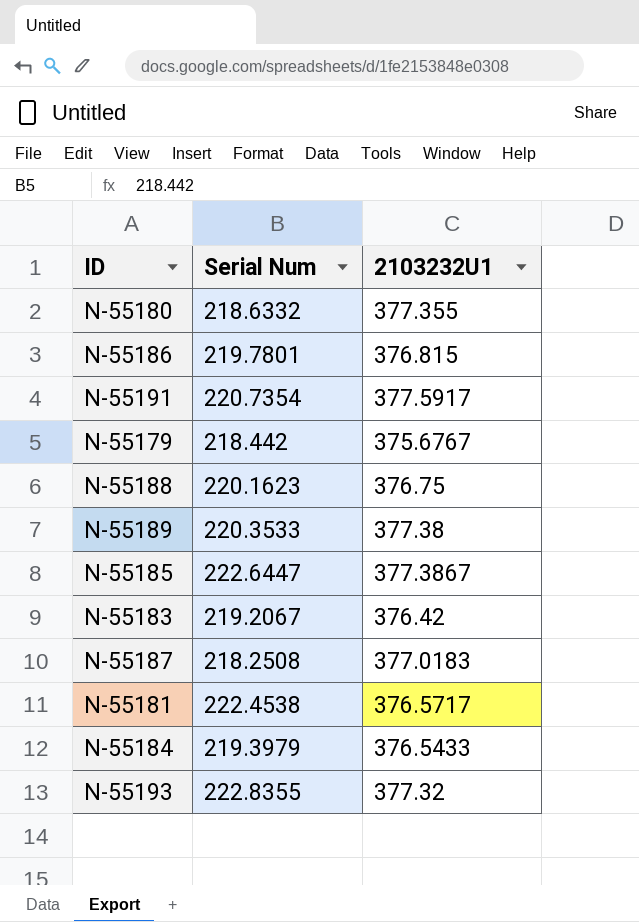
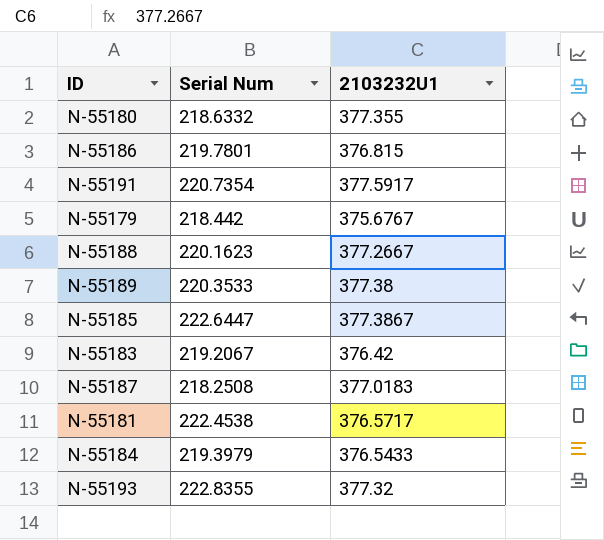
N-55188 | 2103232U1: 376.75 -> 377.2667

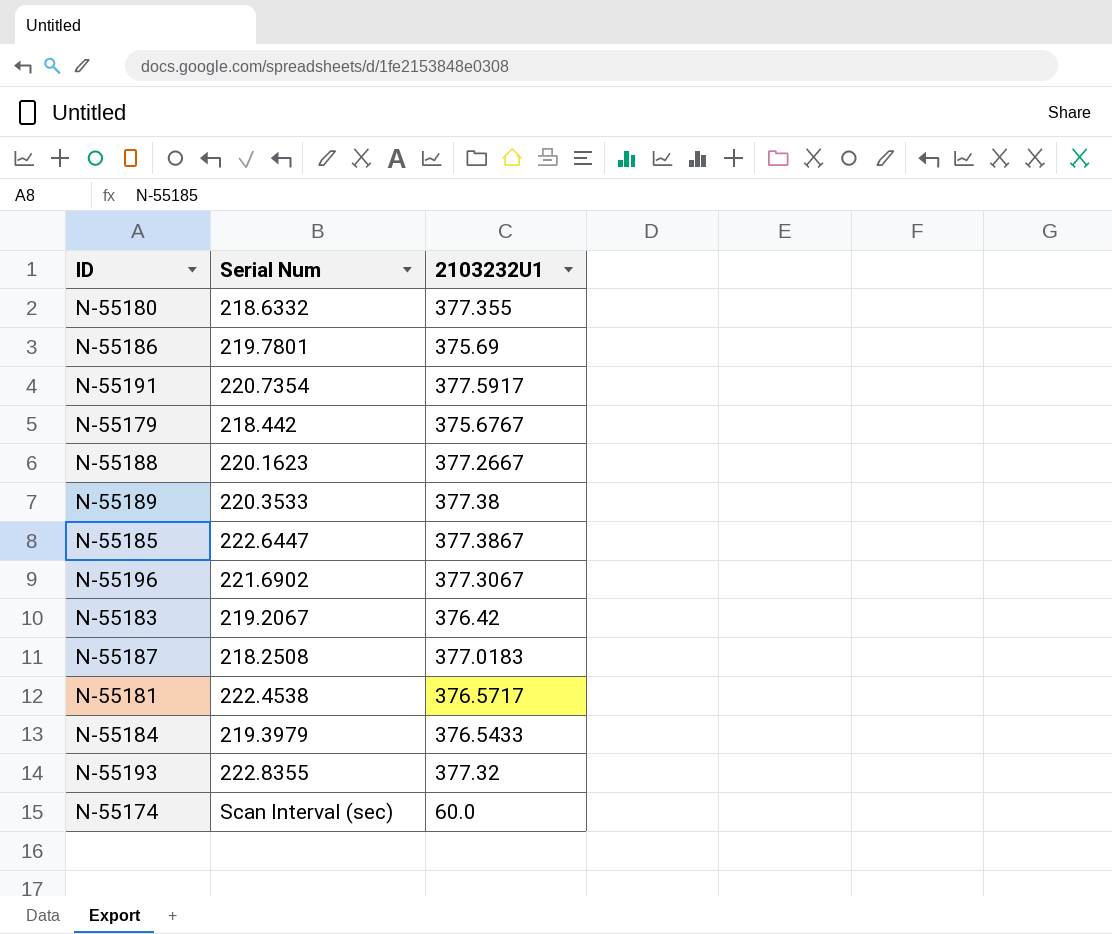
N-55186 | 2103232U1: 376.815 -> 375.69
row N-55196: none -> 221.6902 | 377.3067
row N-55174: none -> Scan Interval (sec) | 60.0

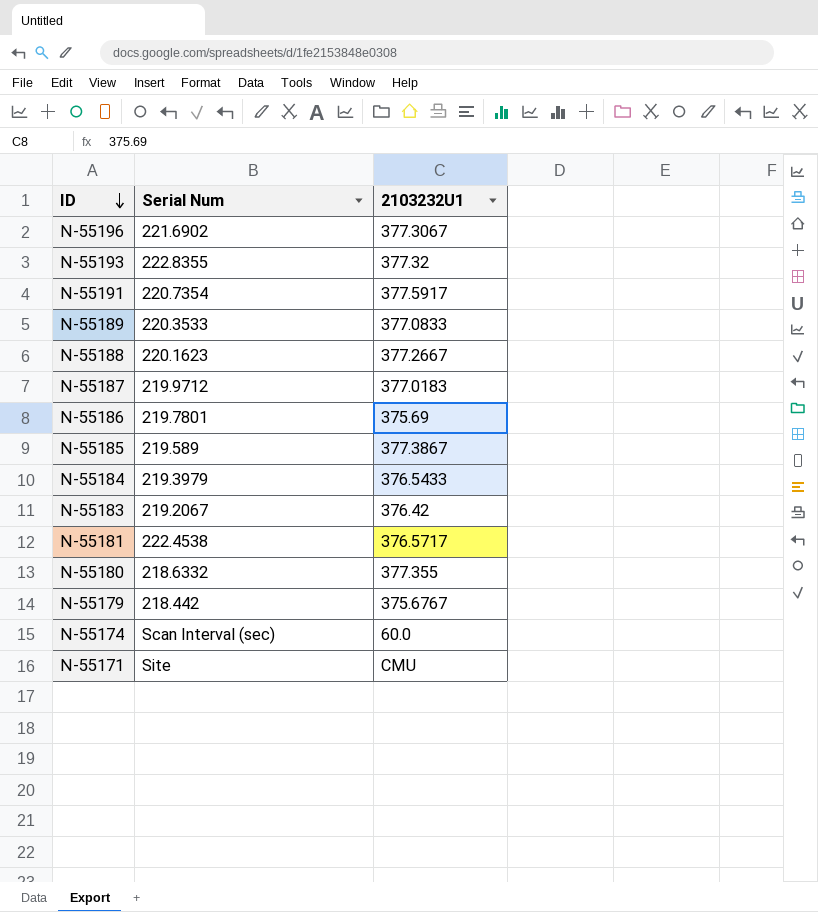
row order: none -> ID descending
N-55189 | 2103232U1: 377.38 -> 377.0833
N-55187 | Serial Num: 218.2508 -> 219.9712
N-55185 | Serial Num: 222.6447 -> 219.589
row N-55171: none -> Site | CMU

